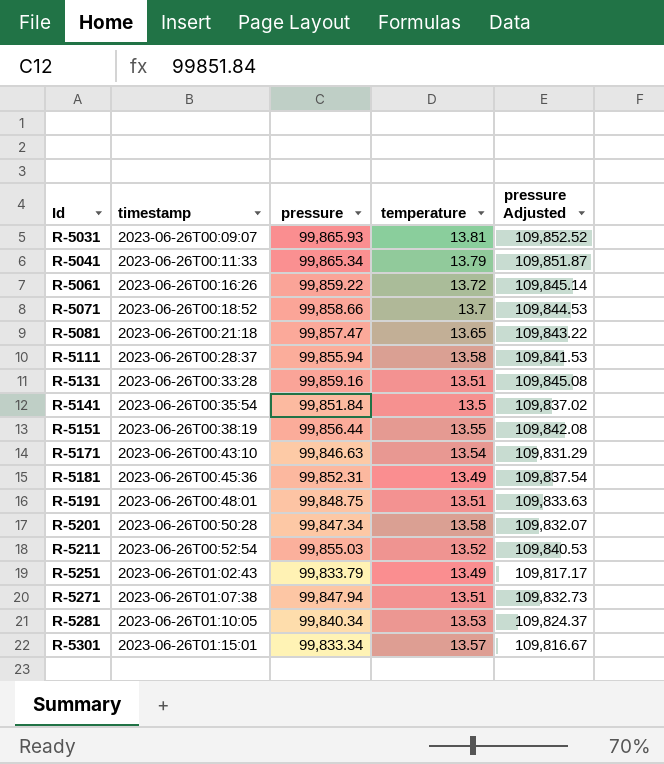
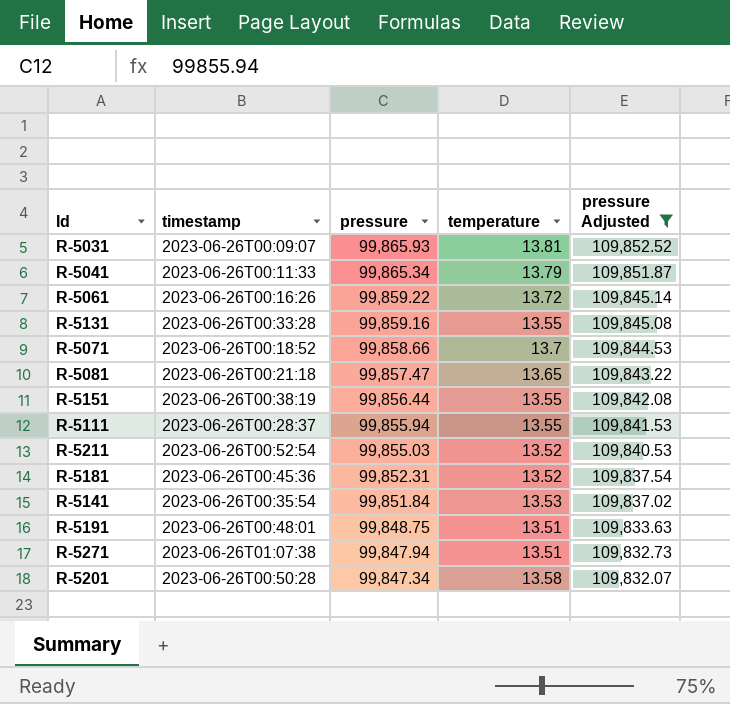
filter: none -> pressure Adjusted >= 109,832.07
row order: Id ascending -> pressure descending
R-5131 | temperature: 13.51 -> 13.55
R-5111 | temperature: 13.58 -> 13.55
R-5181 | temperature: 13.49 -> 13.52
R-5141 | temperature: 13.5 -> 13.53

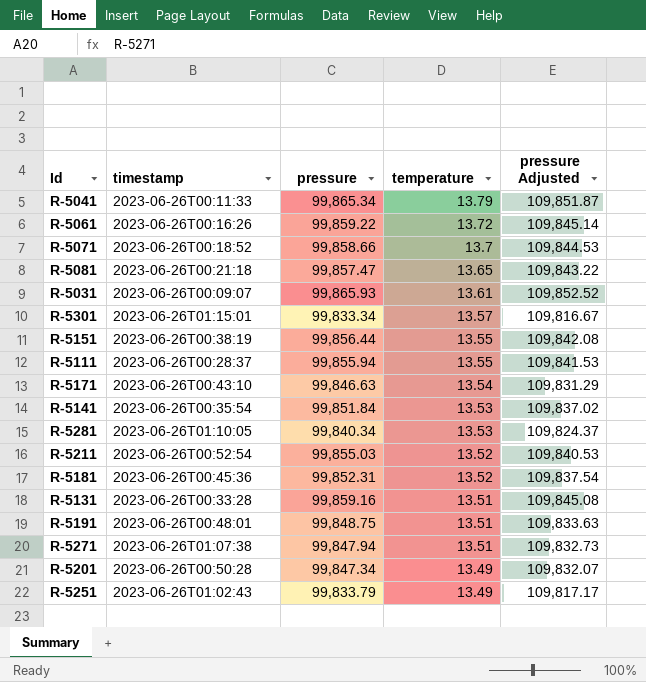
filter: pressure Adjusted >= 109,832.07 -> none
row order: pressure descending -> temperature descending
R-5031 | temperature: 13.81 -> 13.61
R-5131 | temperature: 13.55 -> 13.51
R-5201 | temperature: 13.58 -> 13.49

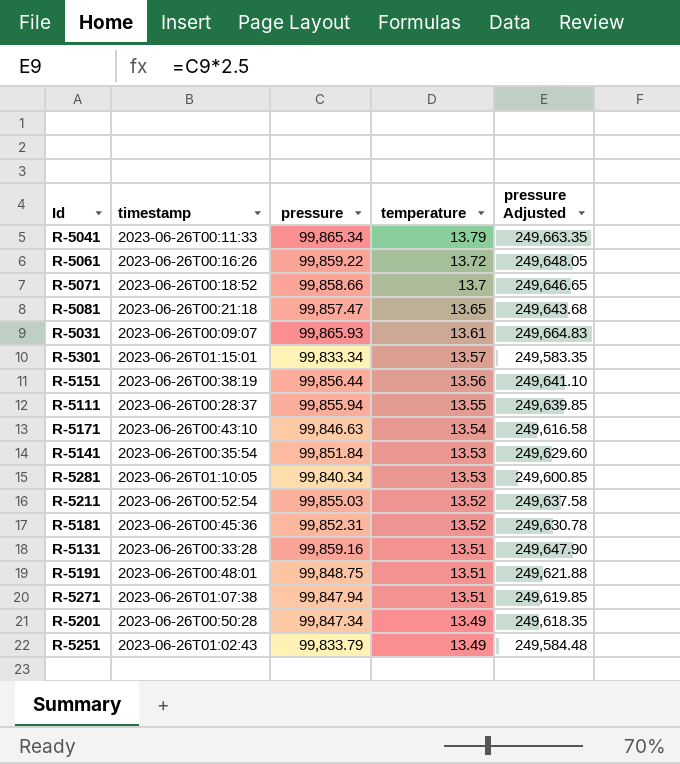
column pressure Adjusted | formula: [pressure] * 1.1 -> [pressure] * 2.5
R-5151 | temperature: 13.55 -> 13.56

